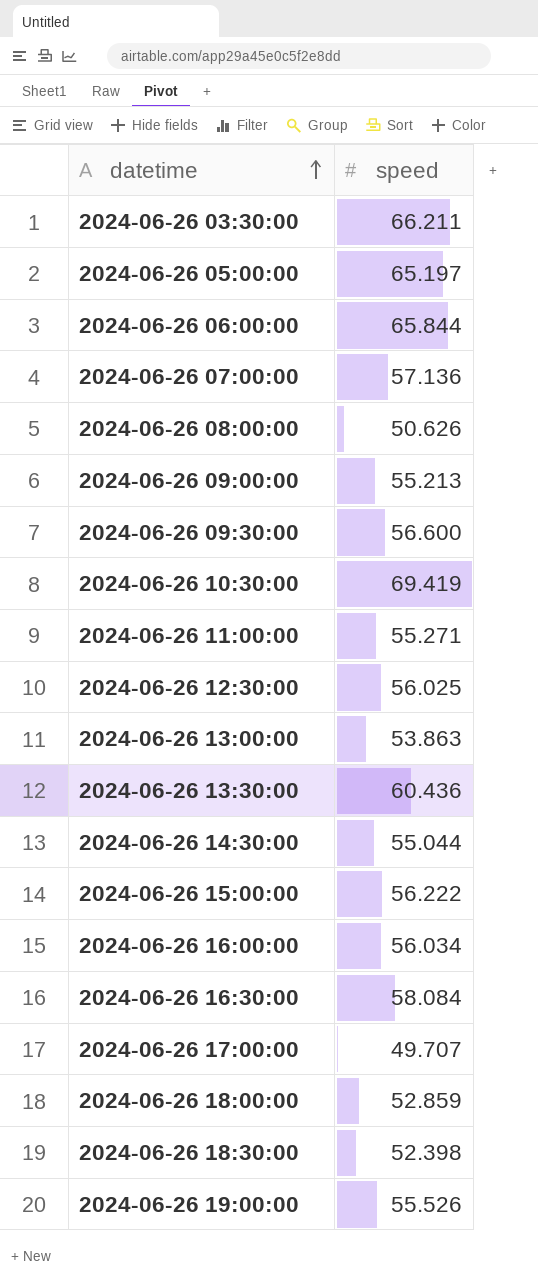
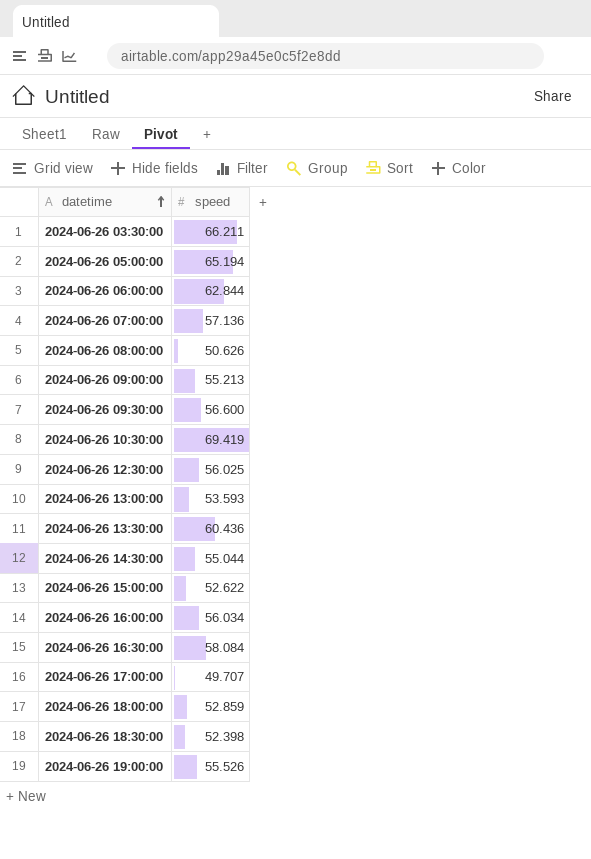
row 2024-06-26 11:00:00: 55.271 -> none
2024-06-26 05:00:00 | speed: 65.197 -> 65.194
2024-06-26 06:00:00 | speed: 65.844 -> 62.844
2024-06-26 13:00:00 | speed: 53.863 -> 53.593
2024-06-26 15:00:00 | speed: 56.222 -> 52.622

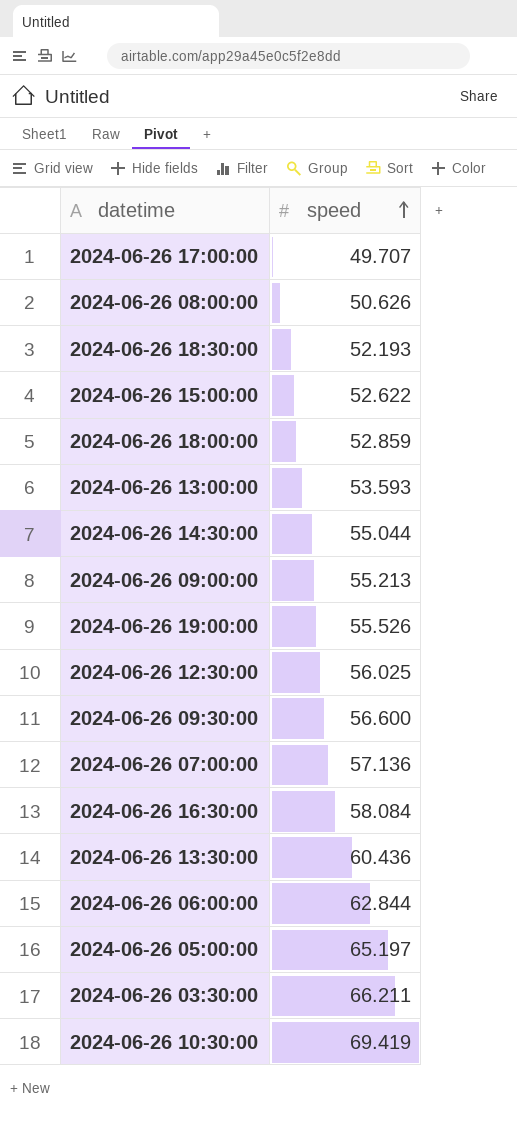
row order: datetime ascending -> speed ascending
row 2024-06-26 16:00:00: 56.034 -> none
2024-06-26 18:30:00 | speed: 52.398 -> 52.193
2024-06-26 05:00:00 | speed: 65.194 -> 65.197

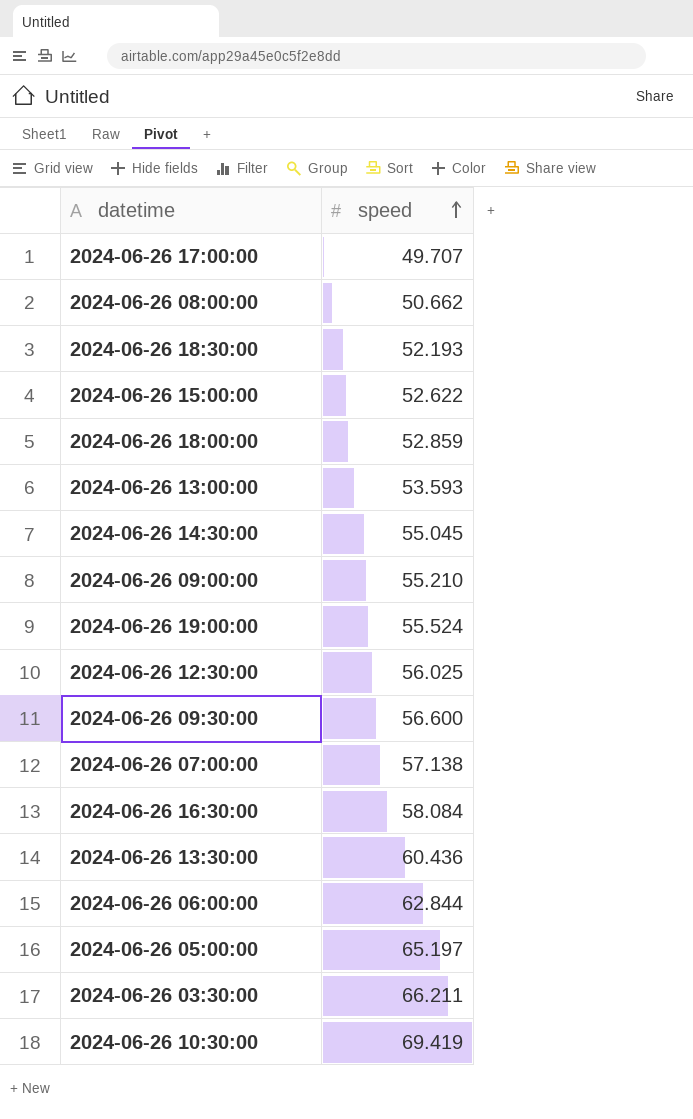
2024-06-26 08:00:00 | speed: 50.626 -> 50.662
2024-06-26 14:30:00 | speed: 55.044 -> 55.045
2024-06-26 09:00:00 | speed: 55.213 -> 55.210
2024-06-26 19:00:00 | speed: 55.526 -> 55.524
2024-06-26 07:00:00 | speed: 57.136 -> 57.138

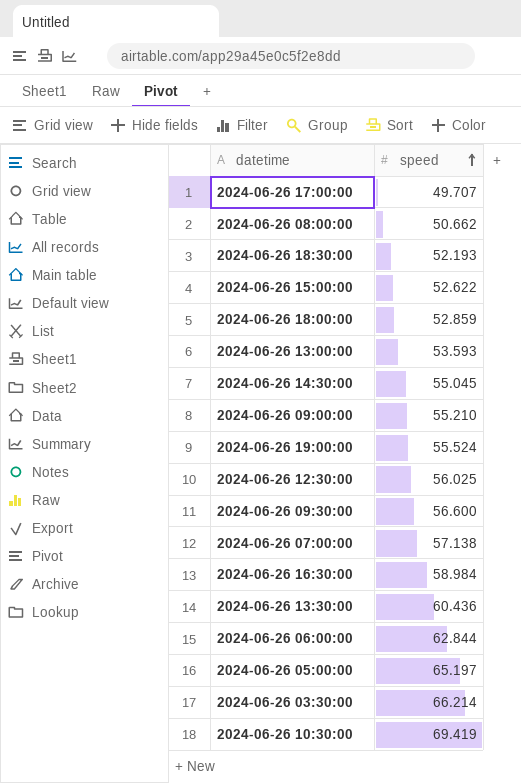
2024-06-26 16:30:00 | speed: 58.084 -> 58.984
2024-06-26 03:30:00 | speed: 66.211 -> 66.214

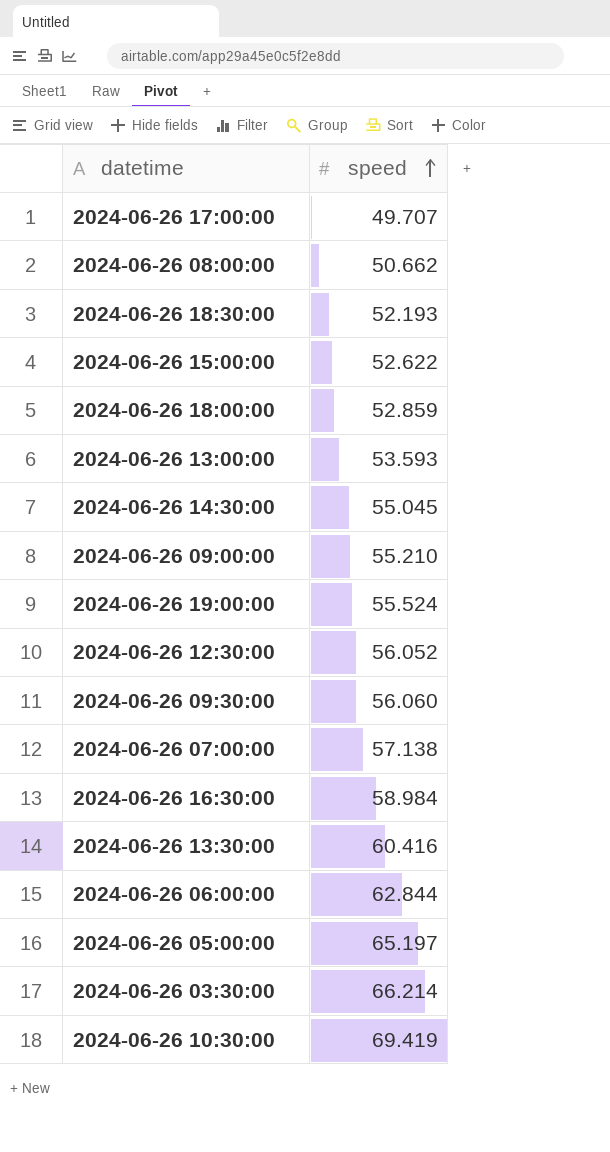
2024-06-26 12:30:00 | speed: 56.025 -> 56.052
2024-06-26 09:30:00 | speed: 56.600 -> 56.060
2024-06-26 13:30:00 | speed: 60.436 -> 60.416

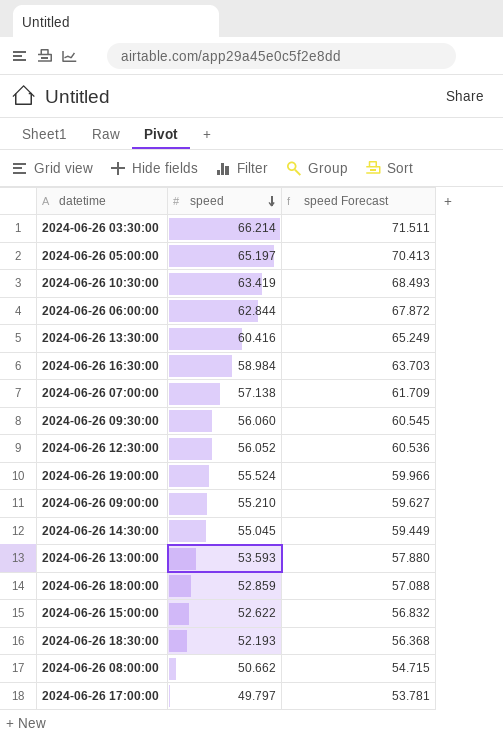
row order: speed ascending -> speed descending
column speed Forecast | formula: none -> [speed] * 1.08
2024-06-26 10:30:00 | speed: 69.419 -> 63.419
2024-06-26 17:00:00 | speed: 49.707 -> 49.797

